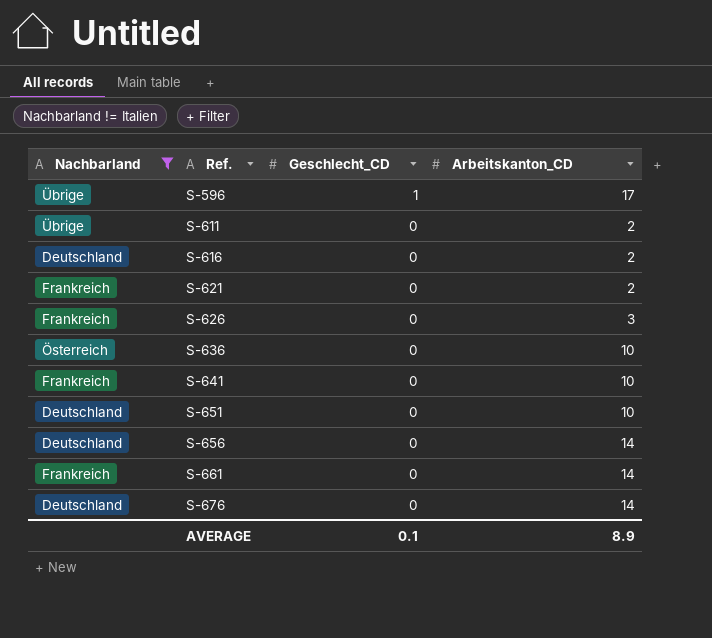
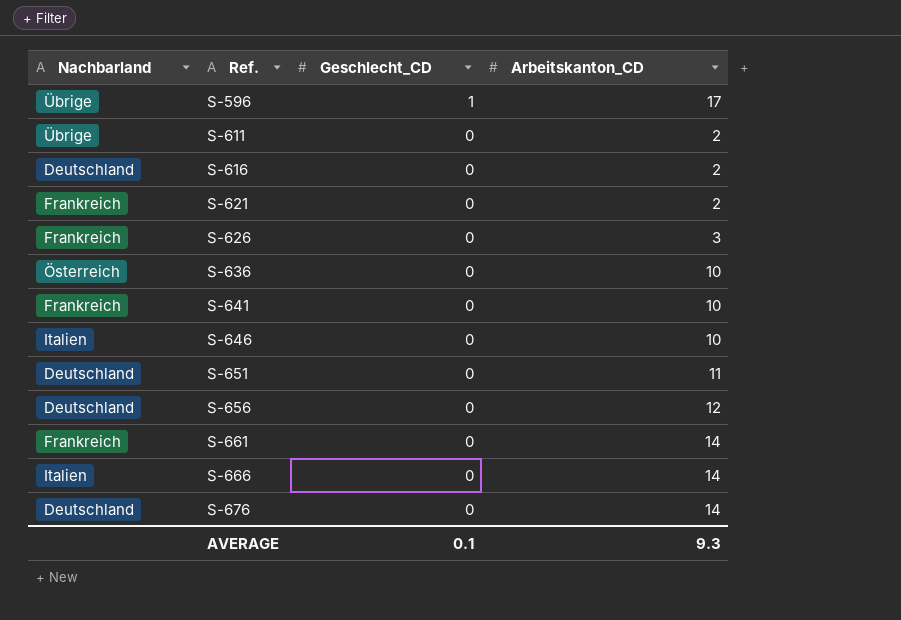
filter: Nachbarland != Italien -> none
S-651 | Arbeitskanton_CD: 10 -> 11
S-656 | Arbeitskanton_CD: 14 -> 12
AVERAGE | Arbeitskanton_CD: 8.9 -> 9.3

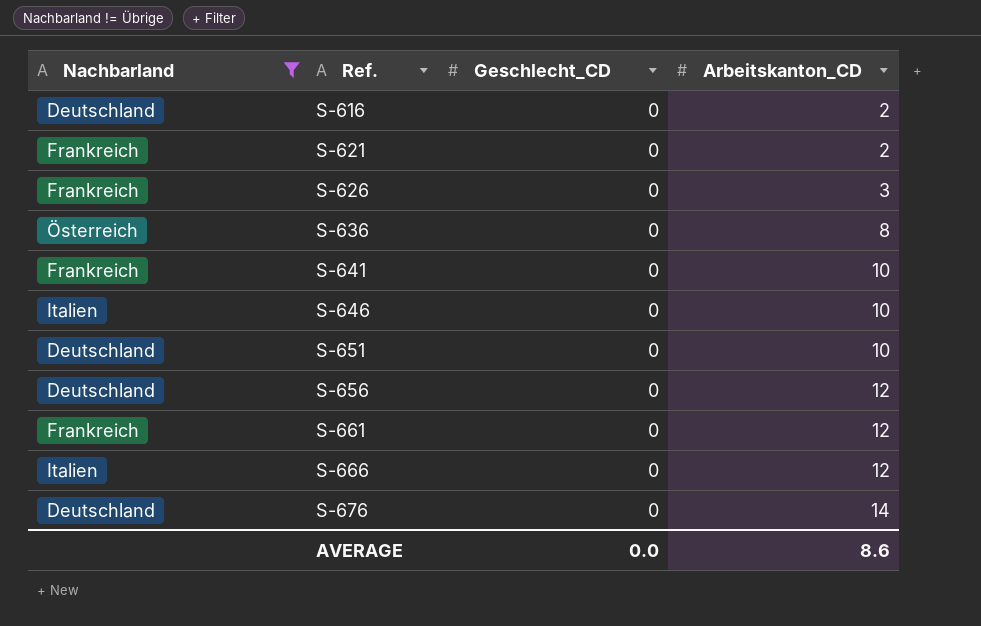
filter: none -> Nachbarland != Übrige
S-636 | Arbeitskanton_CD: 10 -> 8
S-651 | Arbeitskanton_CD: 11 -> 10
S-661 | Arbeitskanton_CD: 14 -> 12
S-666 | Arbeitskanton_CD: 14 -> 12
AVERAGE | Geschlecht_CD: 0.1 -> 0.0
AVERAGE | Arbeitskanton_CD: 9.3 -> 8.6

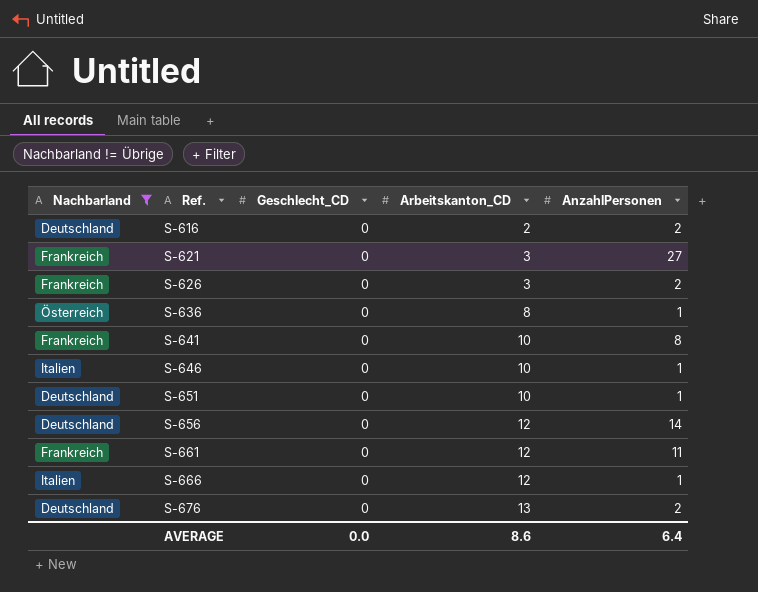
column AnzahlPersonen | position: none -> 5
S-621 | Arbeitskanton_CD: 2 -> 3
S-676 | Arbeitskanton_CD: 14 -> 13

